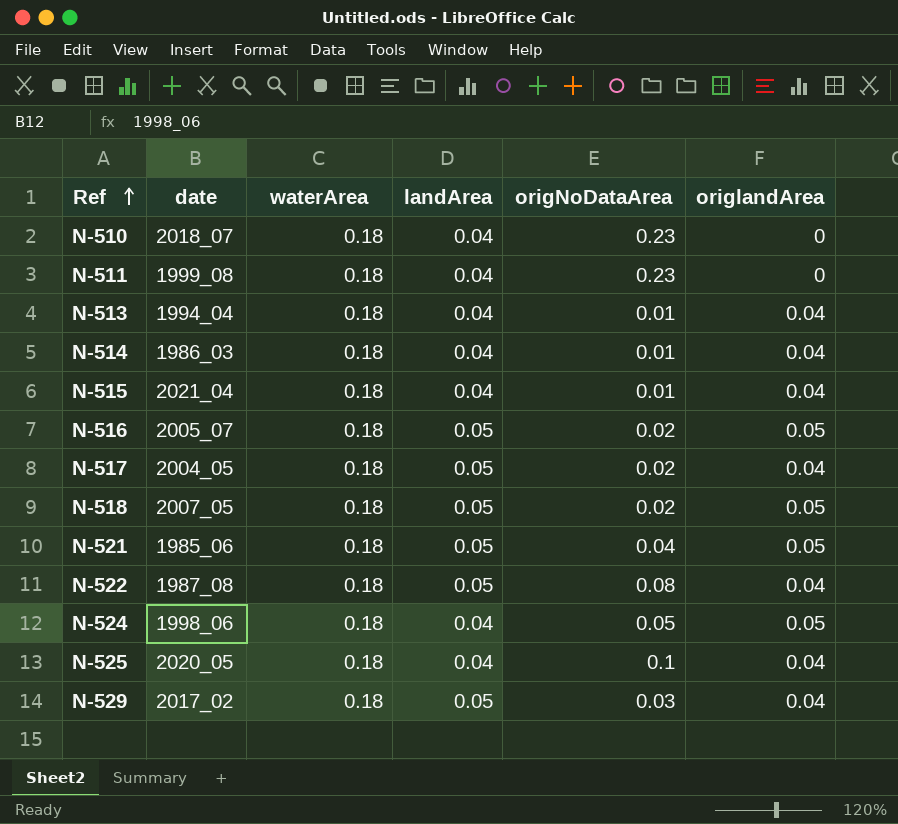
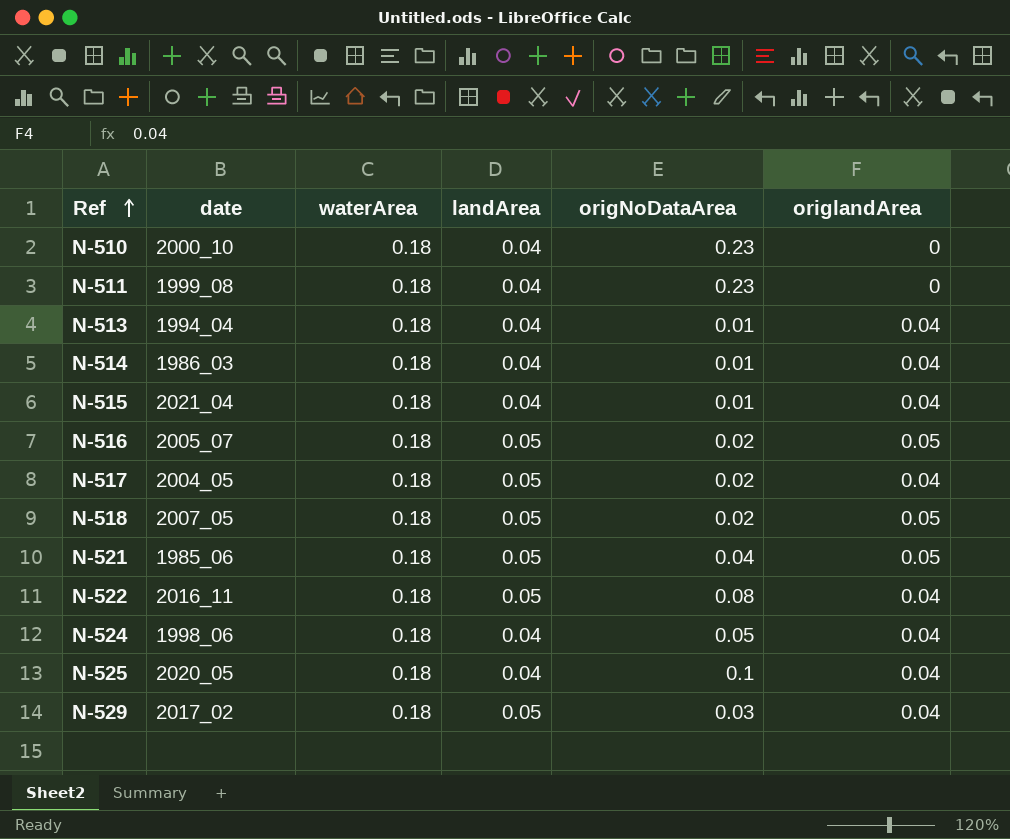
N-510 | date: 2018_07 -> 2000_10
N-522 | date: 1987_08 -> 2016_11
N-524 | origlandArea: 0.05 -> 0.04

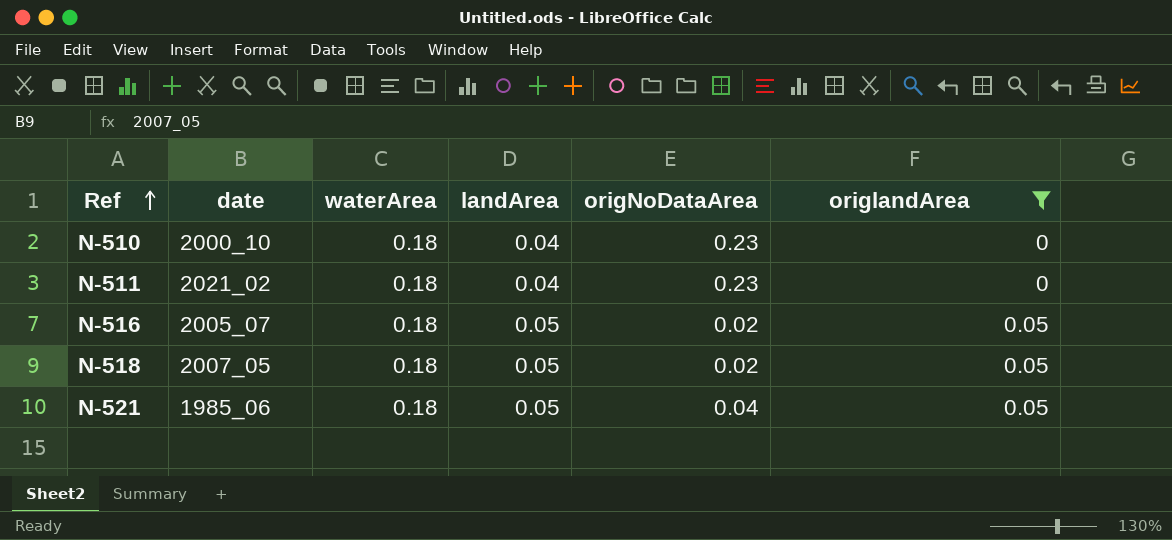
filter: none -> origlandArea != 0.04
N-511 | date: 1999_08 -> 2021_02

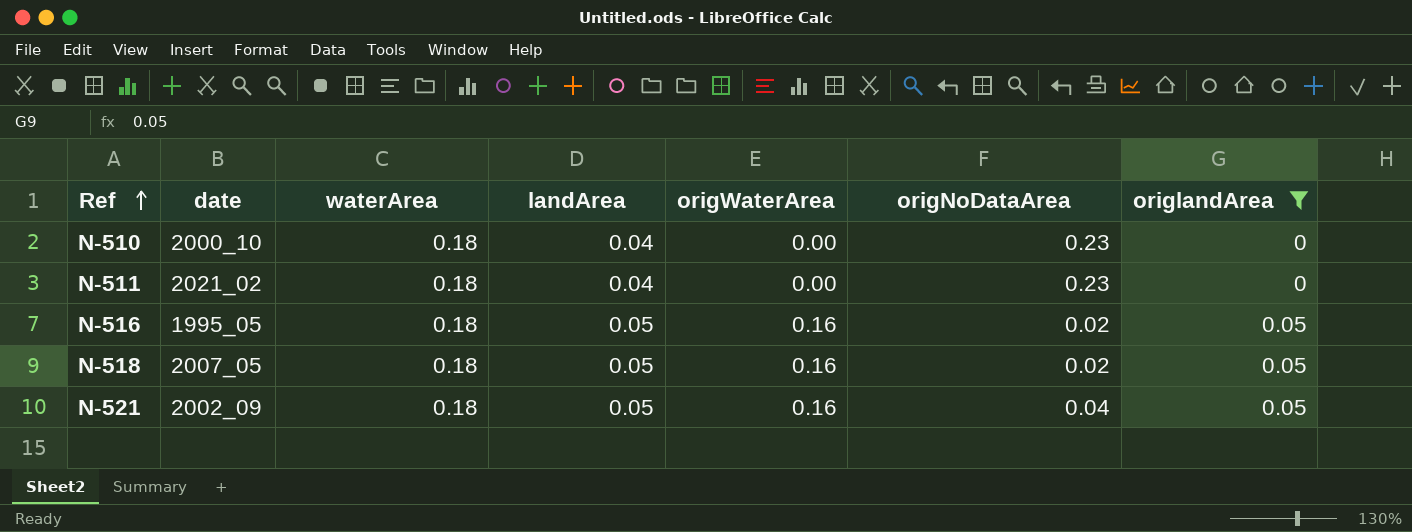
column origWaterArea | position: none -> 5
N-516 | date: 2005_07 -> 1995_05
N-521 | date: 1985_06 -> 2002_09

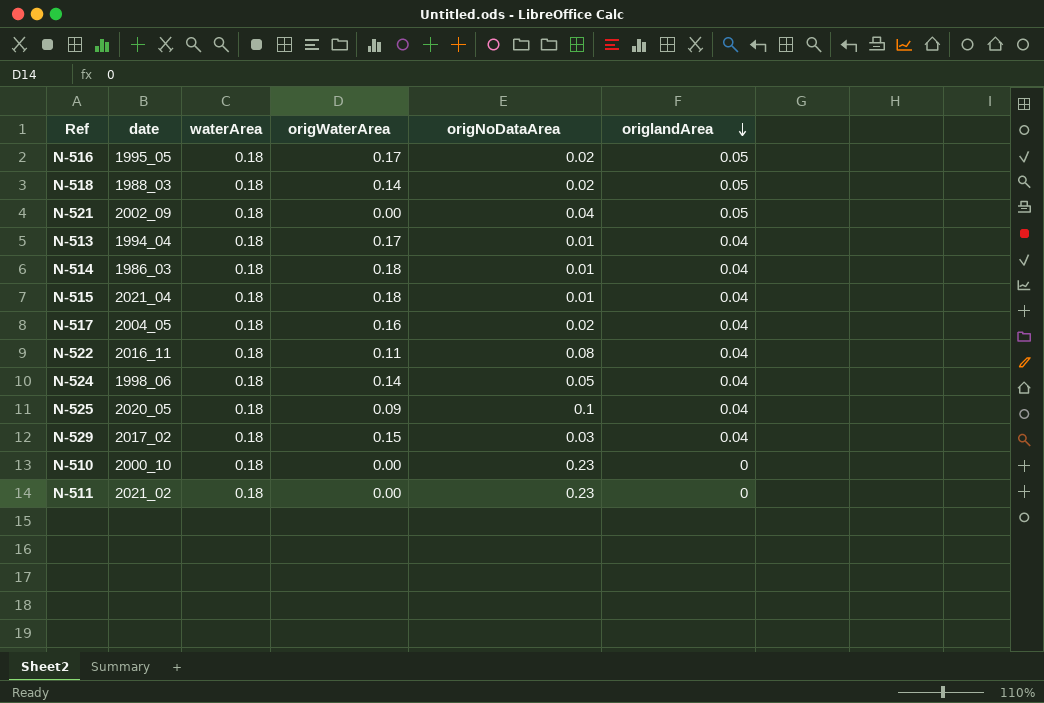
filter: origlandArea != 0.04 -> none
row order: Ref ascending -> origlandArea descending
column landArea | position: 4 -> none
N-516 | origWaterArea: 0.16 -> 0.17
N-518 | date: 2007_05 -> 1988_03
N-518 | origWaterArea: 0.16 -> 0.14
N-521 | origWaterArea: 0.16 -> 0.00

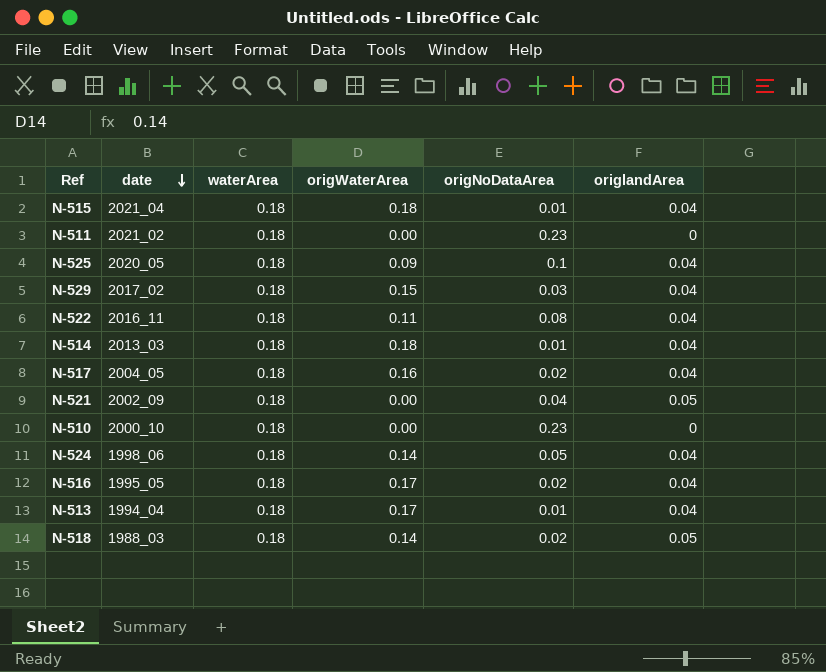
row order: origlandArea descending -> date descending
N-514 | date: 1986_03 -> 2013_03
N-516 | origlandArea: 0.05 -> 0.04

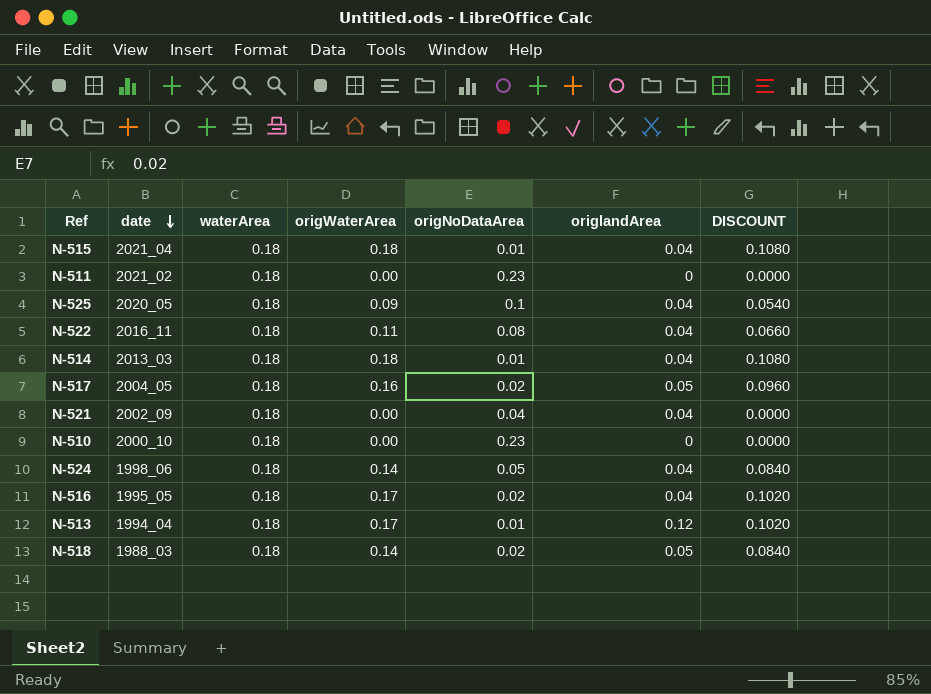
column DISCOUNT | formula: none -> [origWaterArea] * 0.6
row N-529: 2017_02 | 0.18 | 0.15 | 0.03 | 0.04 -> none
N-517 | origlandArea: 0.04 -> 0.05
N-521 | origlandArea: 0.05 -> 0.04
N-513 | origlandArea: 0.04 -> 0.12

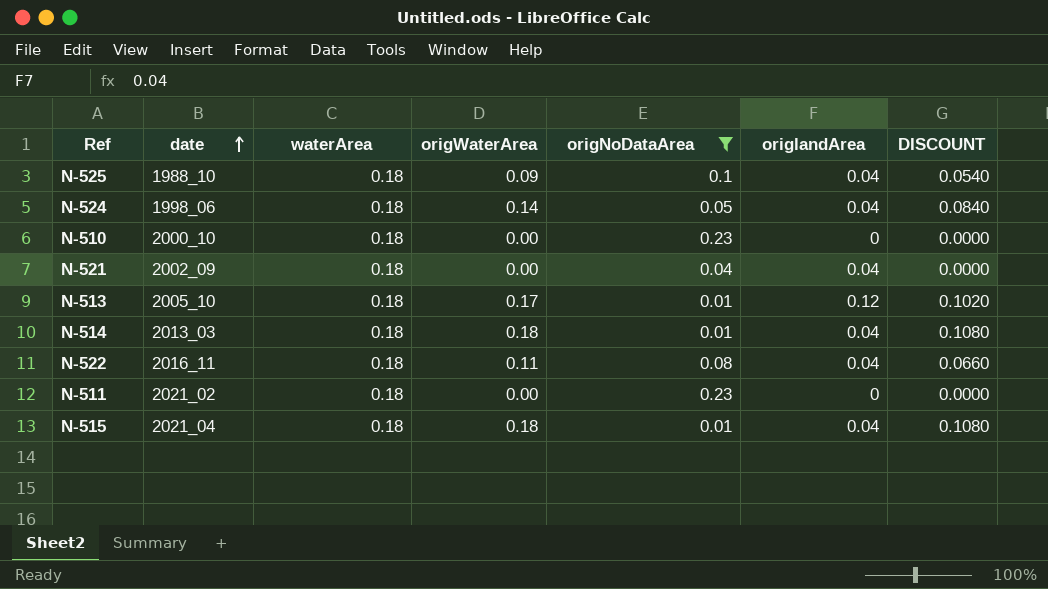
filter: none -> origNoDataArea != 0.02
row order: date descending -> date ascending
N-525 | date: 2020_05 -> 1988_10
N-513 | date: 1994_04 -> 2005_10

